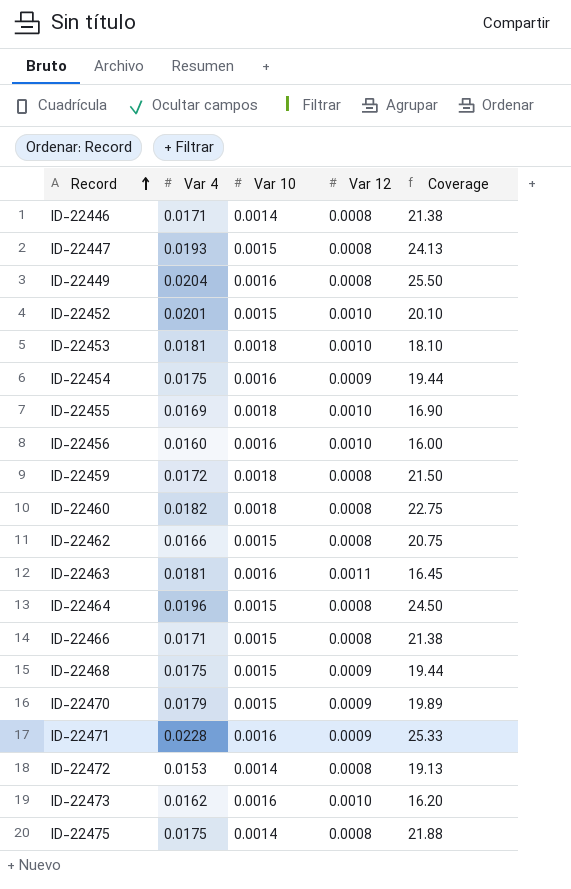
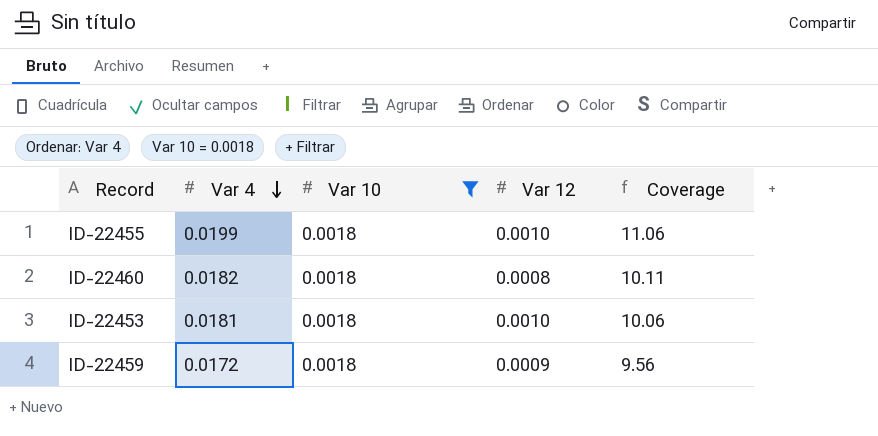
filter: none -> Var 10 = 0.0018
row order: Record ascending -> Var 4 descending
column Coverage | formula: [Var 4] / [Var 12] -> [Var 4] / [Var 10]
ID-22455 | Var 4: 0.0169 -> 0.0199
ID-22459 | Var 12: 0.0008 -> 0.0009

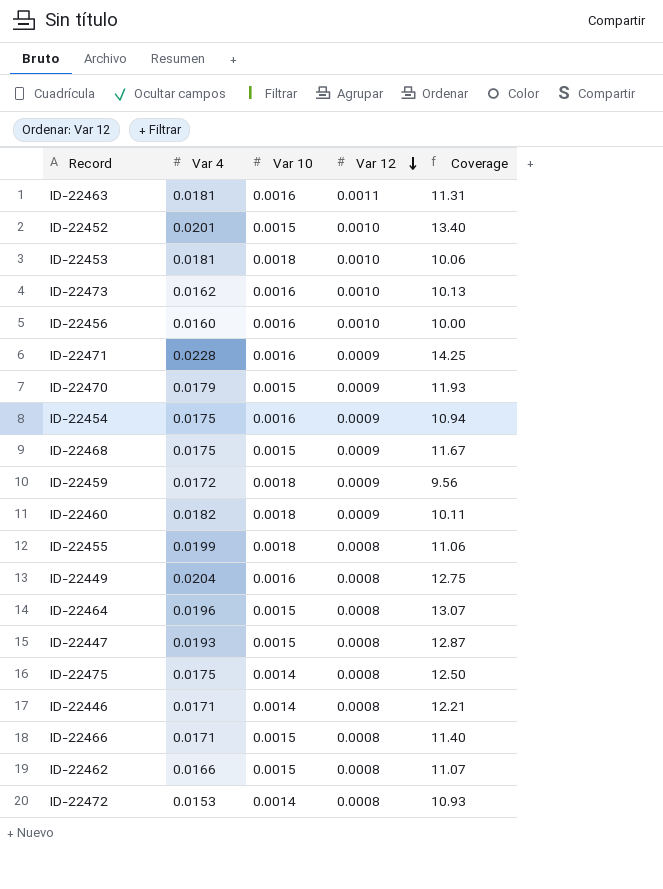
filter: Var 10 = 0.0018 -> none
row order: Var 4 descending -> Var 12 descending
ID-22460 | Var 12: 0.0008 -> 0.0009
ID-22455 | Var 12: 0.0010 -> 0.0008

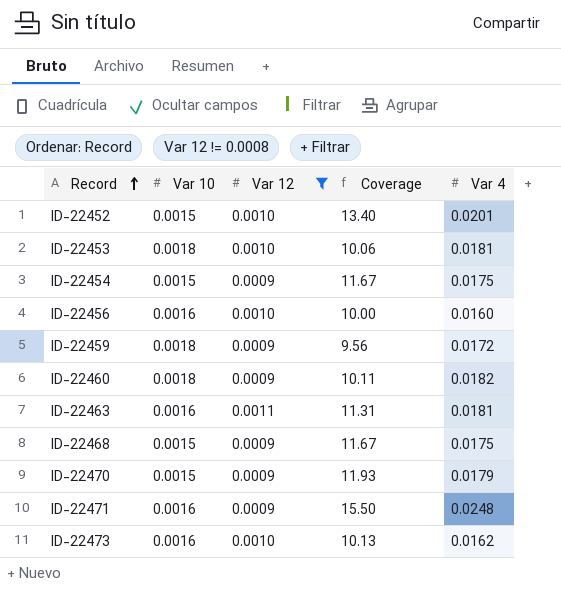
filter: none -> Var 12 != 0.0008
row order: Var 12 descending -> Record ascending
column Var 4 | position: 2 -> 5
ID-22454 | Var 10: 0.0016 -> 0.0015
ID-22454 | Coverage: 10.94 -> 11.67
ID-22471 | Coverage: 14.25 -> 15.50
ID-22471 | Var 4: 0.0228 -> 0.0248

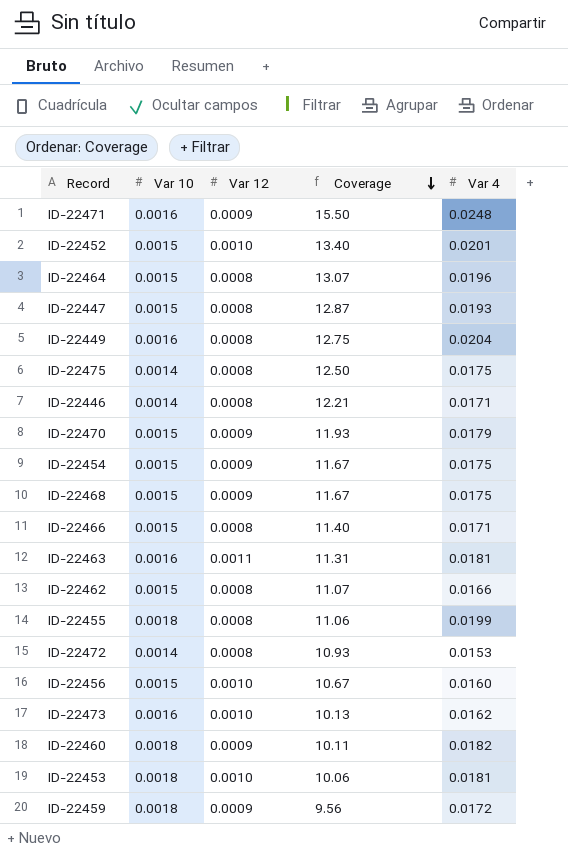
filter: Var 12 != 0.0008 -> none
row order: Record ascending -> Coverage descending
ID-22456 | Var 10: 0.0016 -> 0.0015
ID-22456 | Coverage: 10.00 -> 10.67

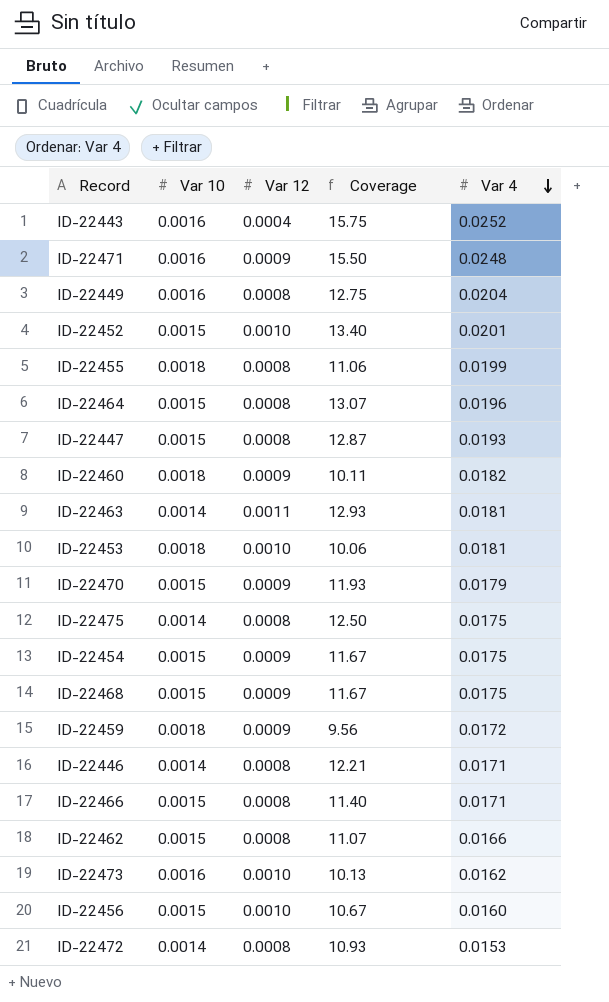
row order: Coverage descending -> Var 4 descending
row ID-22443: none -> 0.0016 | 0.0004 | 15.75 | 0.0252
ID-22463 | Var 10: 0.0016 -> 0.0014
ID-22463 | Coverage: 11.31 -> 12.93

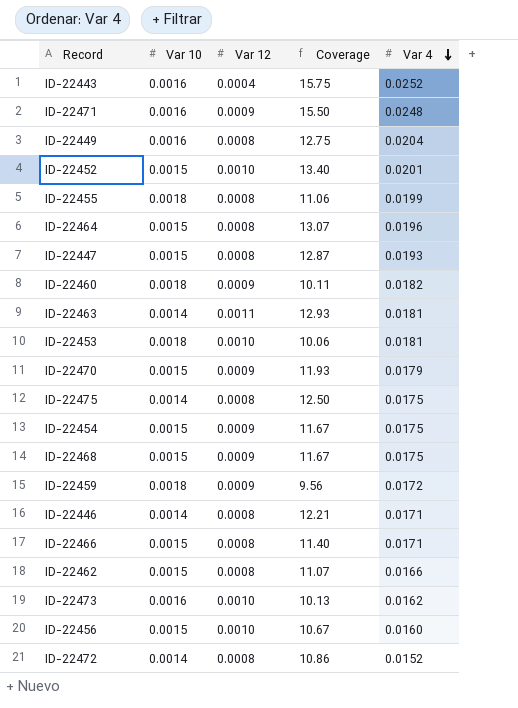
ID-22472 | Coverage: 10.93 -> 10.86
ID-22472 | Var 4: 0.0153 -> 0.0152

